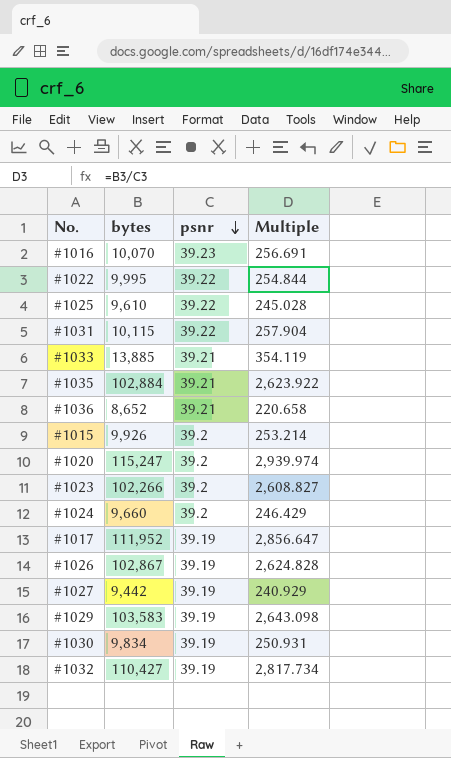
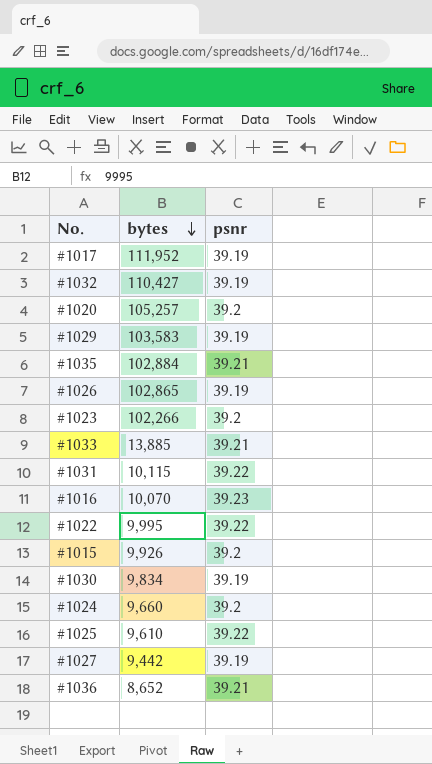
row order: psnr descending -> bytes descending
column Multiple | formula: [bytes] / [psnr] -> none
#1020 | bytes: 115,247 -> 105,257
#1026 | bytes: 102,867 -> 102,865

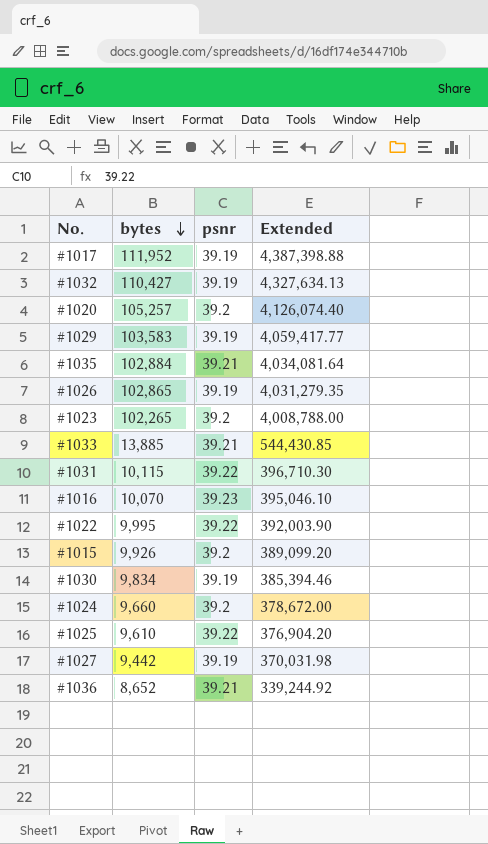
column Extended | formula: none -> [bytes] * [psnr]
#1023 | bytes: 102,266 -> 102,265

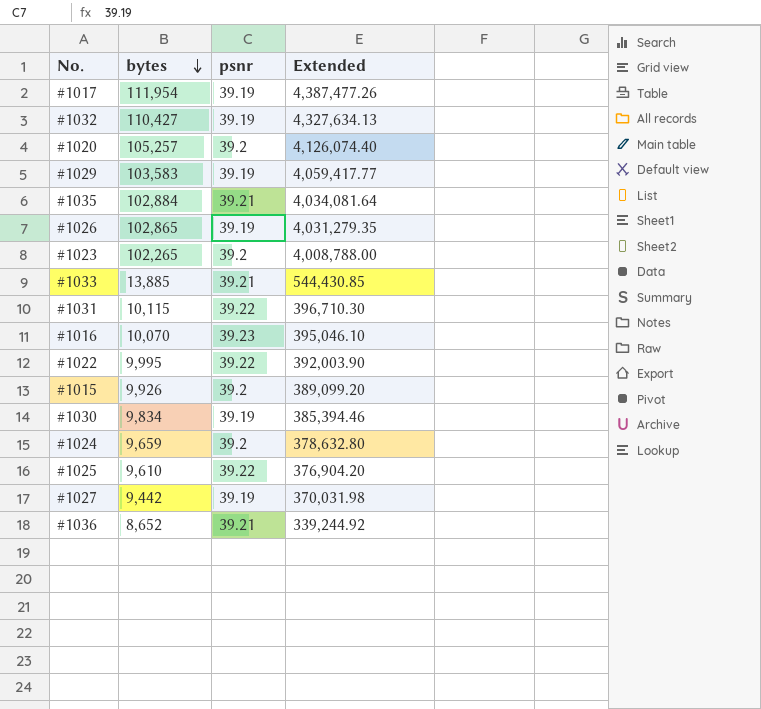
#1017 | bytes: 111,952 -> 111,954
#1017 | Extended: 4,387,398.88 -> 4,387,477.26
#1024 | bytes: 9,660 -> 9,659
#1024 | Extended: 378,672.00 -> 378,632.80

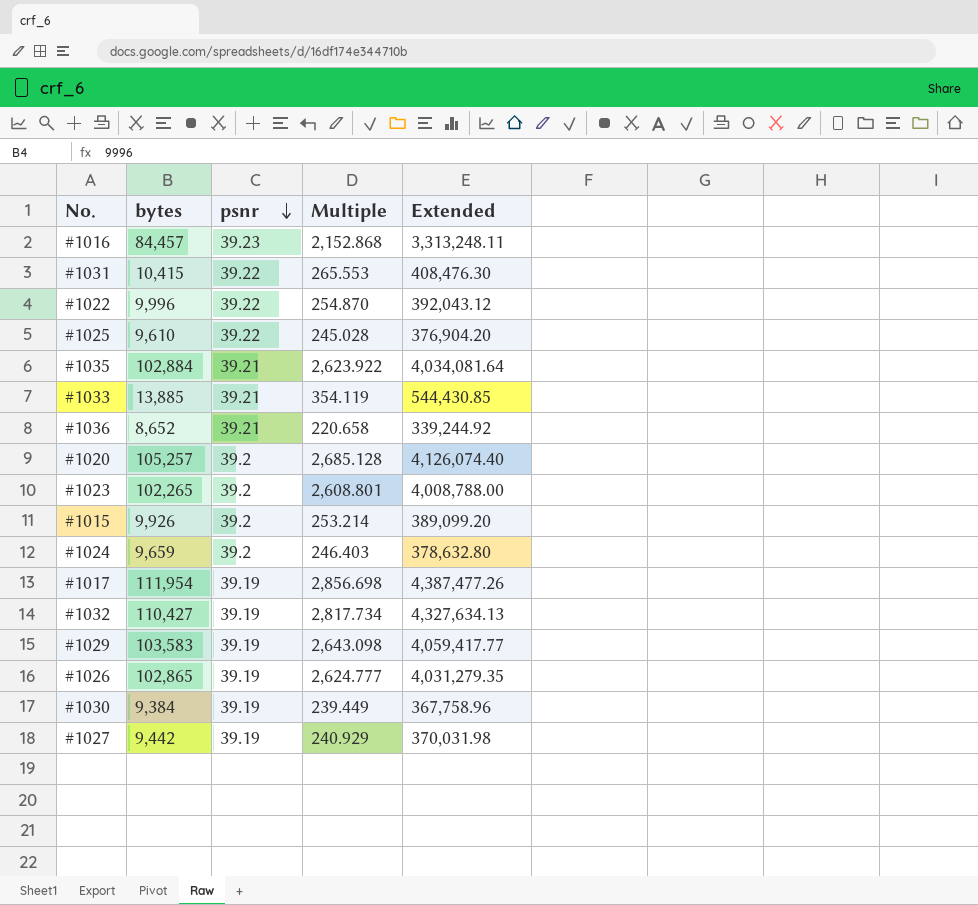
row order: bytes descending -> psnr descending
column Multiple | formula: none -> [bytes] / [psnr]
#1016 | bytes: 10,070 -> 84,457
#1016 | Extended: 395,046.10 -> 3,313,248.11
#1031 | bytes: 10,115 -> 10,415
#1031 | Extended: 396,710.30 -> 408,476.30
#1022 | bytes: 9,995 -> 9,996
#1022 | Extended: 392,003.90 -> 392,043.12
#1030 | bytes: 9,834 -> 9,384
#1030 | Extended: 385,394.46 -> 367,758.96

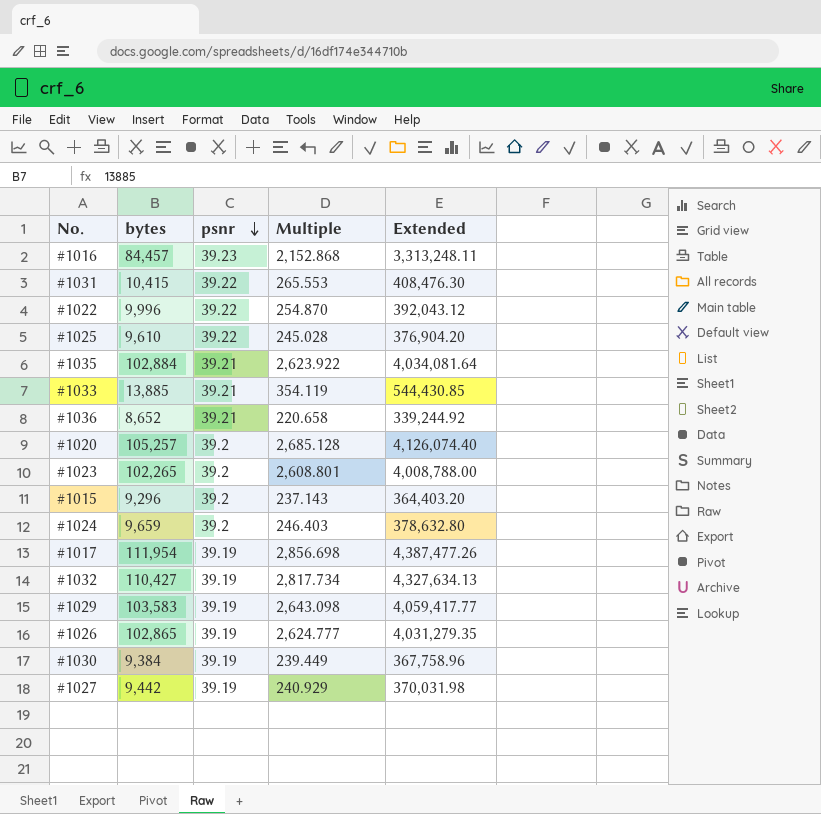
#1015 | bytes: 9,926 -> 9,296
#1015 | Multiple: 253.214 -> 237.143
#1015 | Extended: 389,099.20 -> 364,403.20

